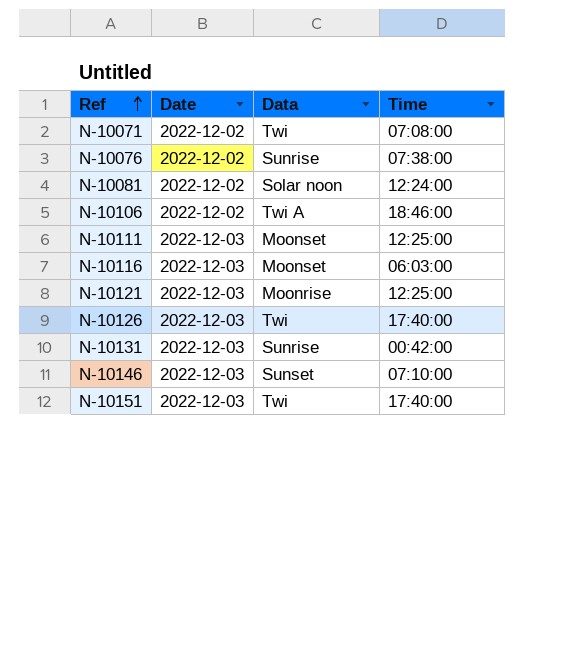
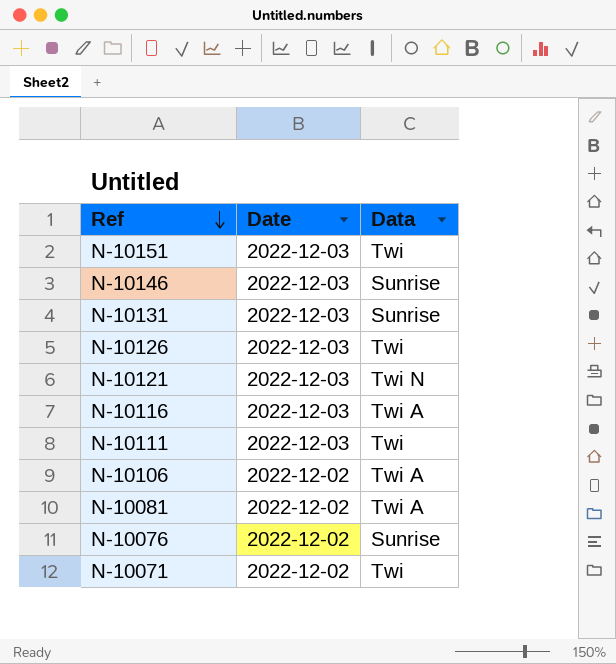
row order: Ref ascending -> Ref descending
column Time | position: 4 -> none
N-10146 | Data: Sunset -> Sunrise
N-10121 | Data: Moonrise -> Twi N
N-10116 | Data: Moonset -> Twi A
N-10111 | Data: Moonset -> Twi
N-10081 | Data: Solar noon -> Twi A

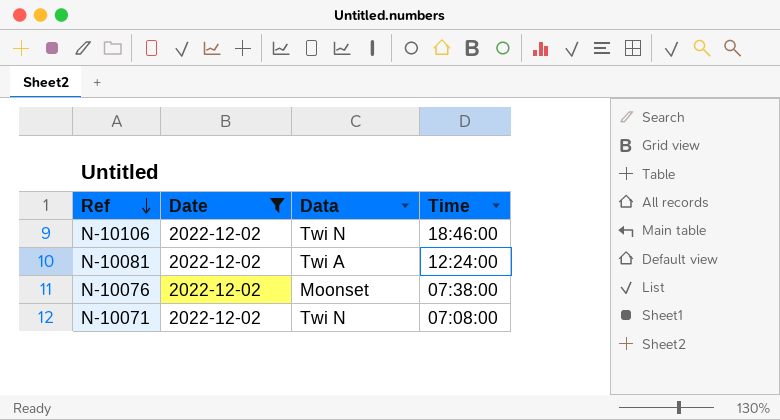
filter: none -> Date = 2022-12-02
column Time | position: none -> 4
N-10106 | Data: Twi A -> Twi N
N-10076 | Data: Sunrise -> Moonset
N-10071 | Data: Twi -> Twi N

